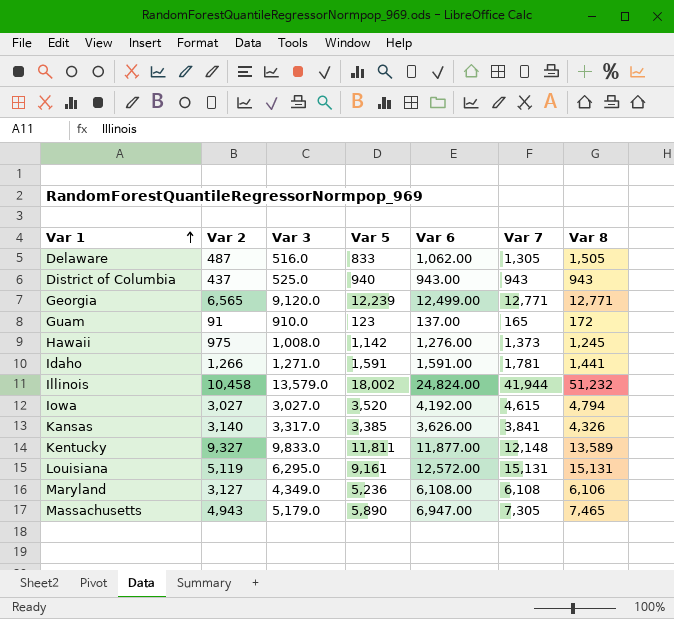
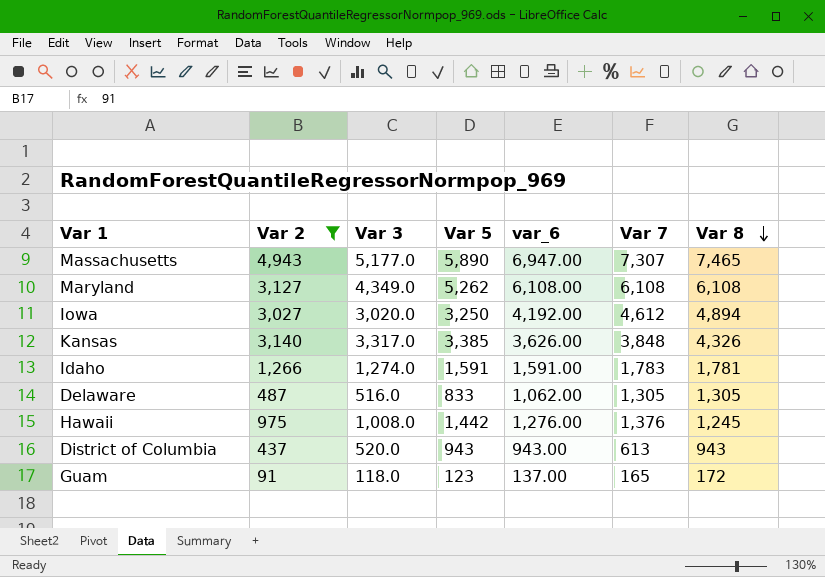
filter: none -> Var 2 <= 4,943
row order: Var 1 ascending -> Var 8 descending
column name: Var 6 -> var_6
Massachusetts | Var 3: 5,179.0 -> 5,177.0
Massachusetts | Var 7: 7,305 -> 7,307
Maryland | Var 5: 5,236 -> 5,262
Maryland | Var 8: 6,106 -> 6,108
Iowa | Var 3: 3,027.0 -> 3,020.0
Iowa | Var 5: 3,520 -> 3,250
Iowa | Var 7: 4,615 -> 4,612
Iowa | Var 8: 4,794 -> 4,894
Kansas | Var 7: 3,841 -> 3,848
Idaho | Var 3: 1,271.0 -> 1,274.0
Idaho | Var 7: 1,781 -> 1,783
Idaho | Var 8: 1,441 -> 1,781
Delaware | Var 8: 1,505 -> 1,305
Hawaii | Var 5: 1,142 -> 1,442
Hawaii | Var 7: 1,373 -> 1,376
District of Columbia | Var 3: 525.0 -> 520.0
District of Columbia | Var 5: 940 -> 943
District of Columbia | Var 7: 943 -> 613
Guam | Var 3: 910.0 -> 118.0

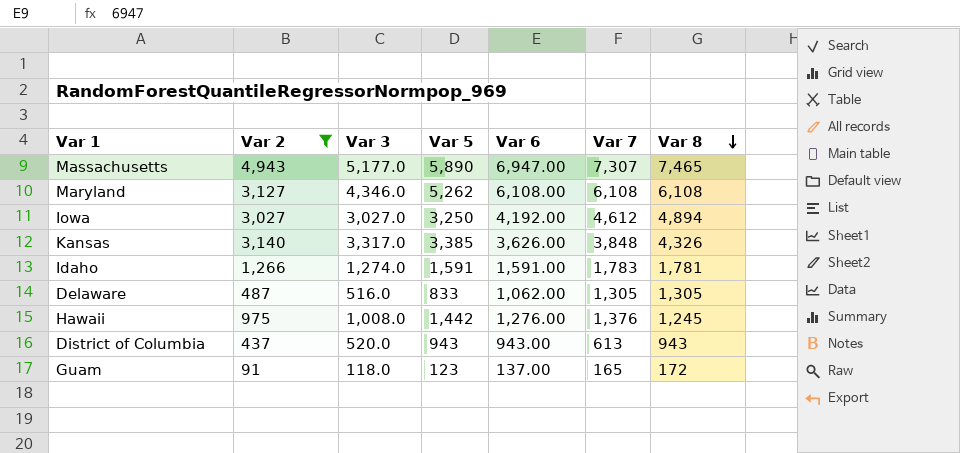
column name: var_6 -> Var 6
Maryland | Var 3: 4,349.0 -> 4,346.0
Iowa | Var 3: 3,020.0 -> 3,027.0

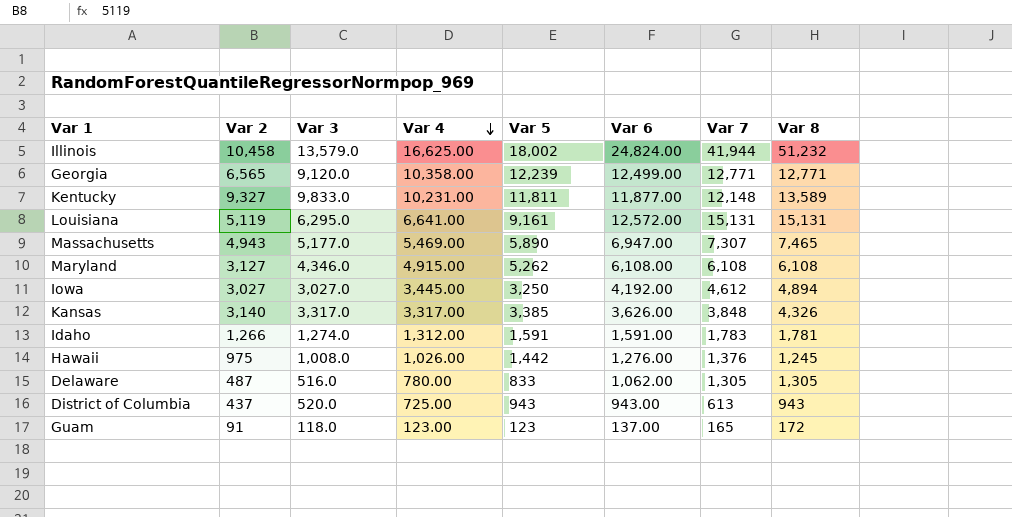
filter: Var 2 <= 4,943 -> none
row order: Var 8 descending -> Var 4 descending
column Var 4 | position: none -> 4

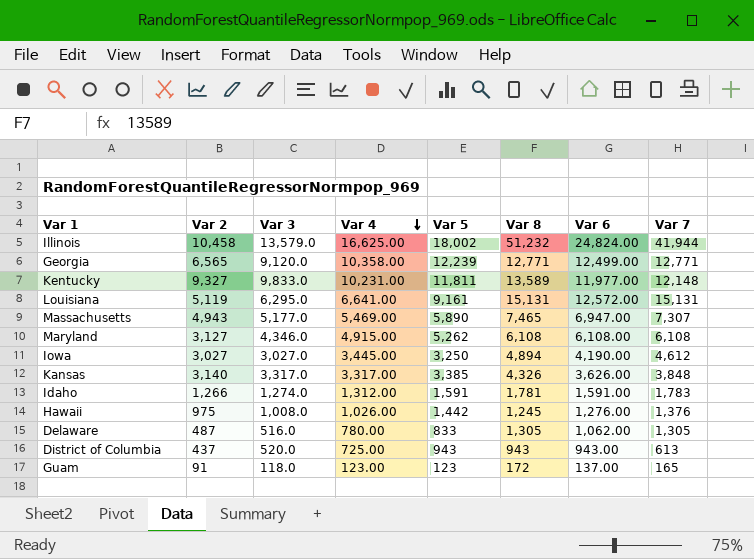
column Var 8 | position: 8 -> 6
Kentucky | Var 6: 11,877.00 -> 11,977.00
Iowa | Var 6: 4,192.00 -> 4,190.00

